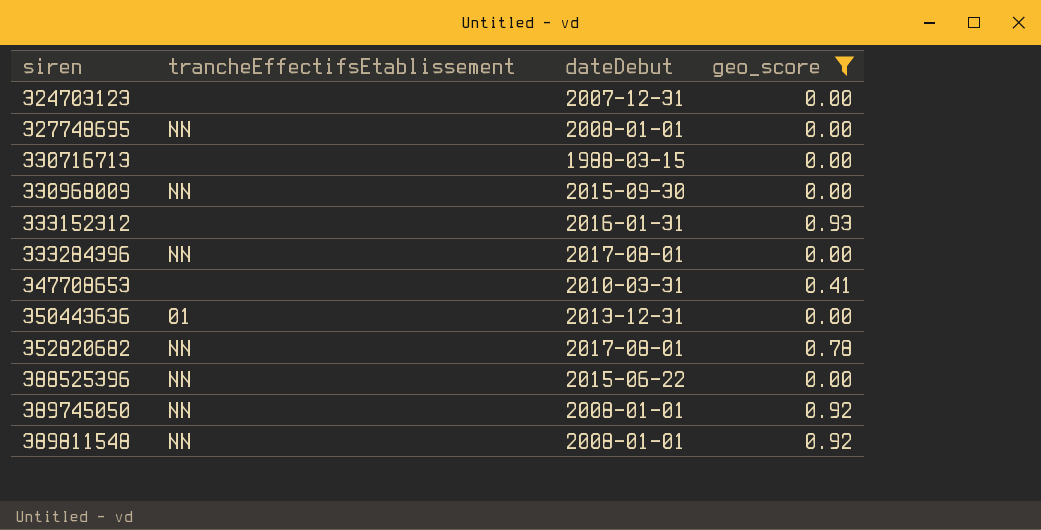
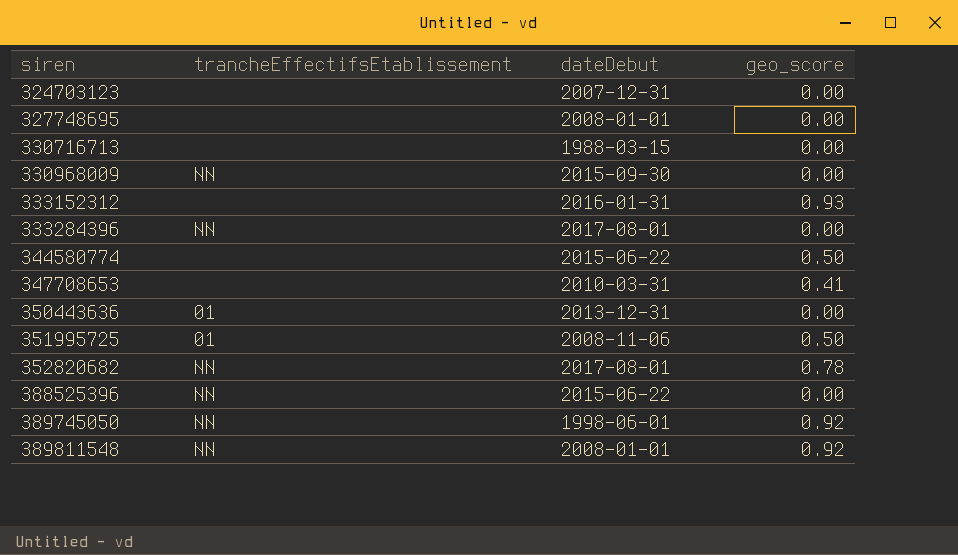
filter: geo_score != 0.50 -> none
327748695 | trancheEffectifsEtablissement: NN -> none
389745050 | dateDebut: 2008-01-01 -> 1998-06-01

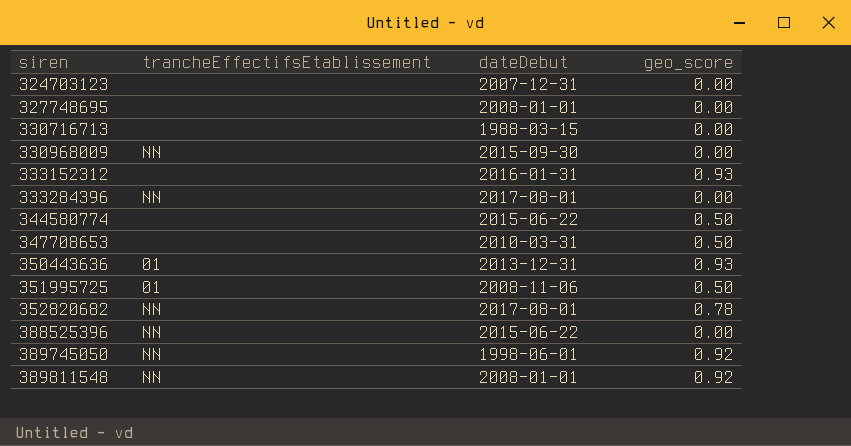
347708653 | geo_score: 0.41 -> 0.50
350443636 | geo_score: 0.00 -> 0.93

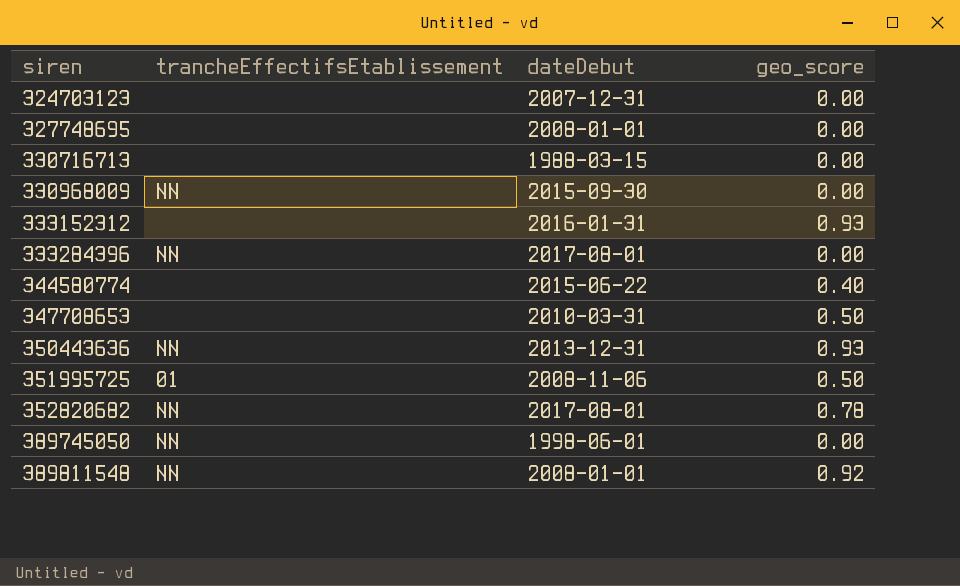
row 388525396: NN | 2015-06-22 | 0.00 -> none
344580774 | geo_score: 0.50 -> 0.40
350443636 | trancheEffectifsEtablissement: 01 -> NN
389745050 | geo_score: 0.92 -> 0.00

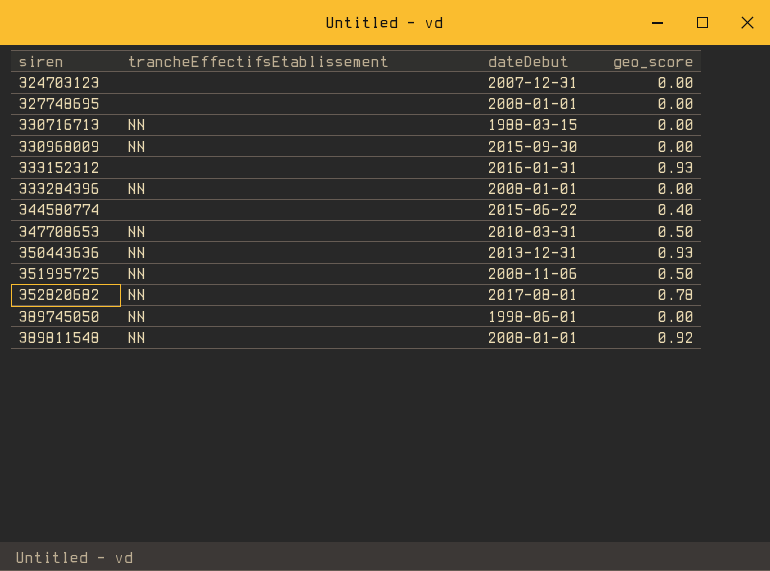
330716713 | trancheEffectifsEtablissement: none -> NN
333284396 | dateDebut: 2017-08-01 -> 2008-01-01
347708653 | trancheEffectifsEtablissement: none -> NN
351995725 | trancheEffectifsEtablissement: 01 -> NN

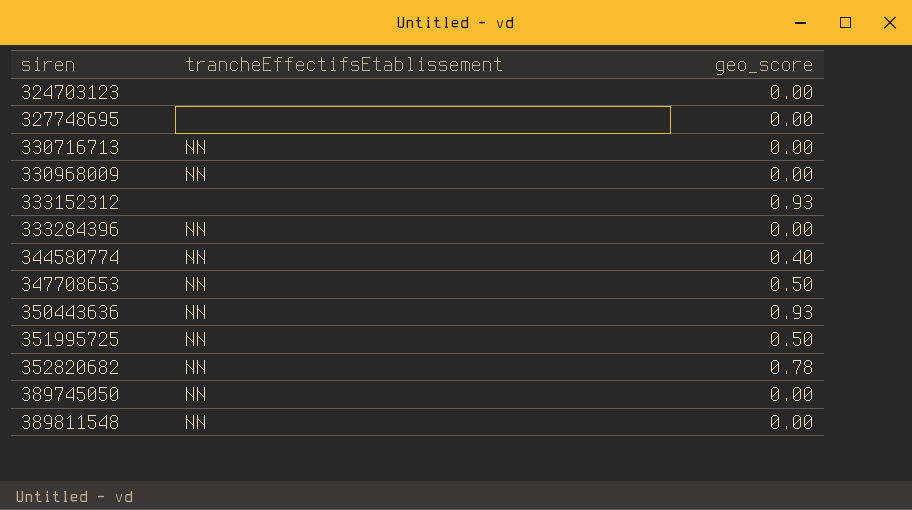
column dateDebut | position: 3 -> none
344580774 | trancheEffectifsEtablissement: none -> NN
389811548 | geo_score: 0.92 -> 0.00

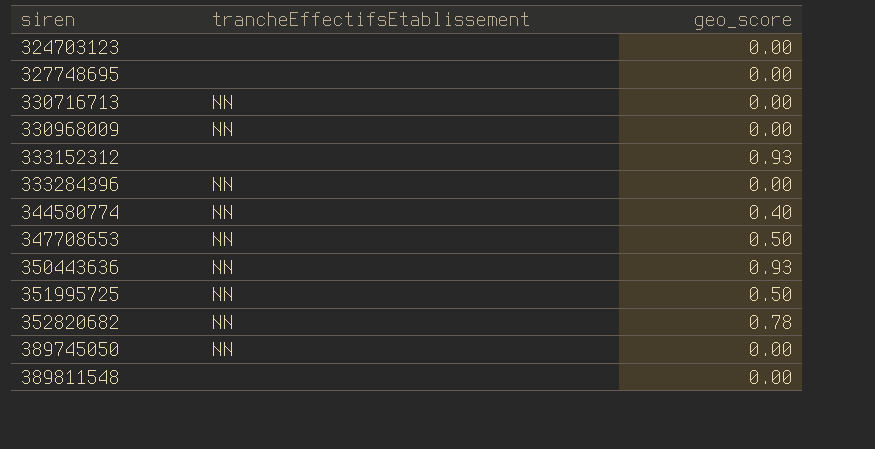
389811548 | trancheEffectifsEtablissement: NN -> none

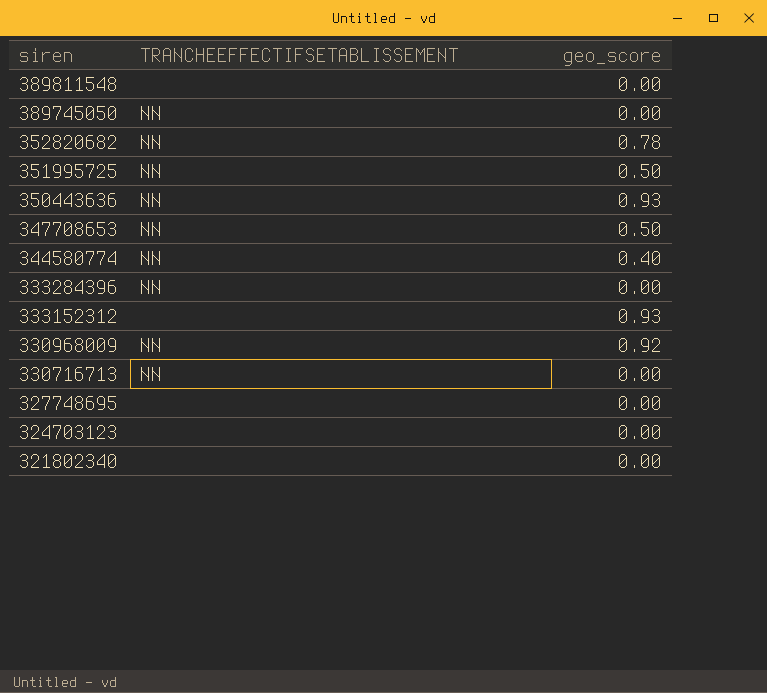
row order: siren ascending -> siren descending
column name: trancheEffectifsEtablissement -> TRANCHEEFFECTIFSETABLISSEMENT
330968009 | geo_score: 0.00 -> 0.92
row 321802340: none -> none | 0.00

